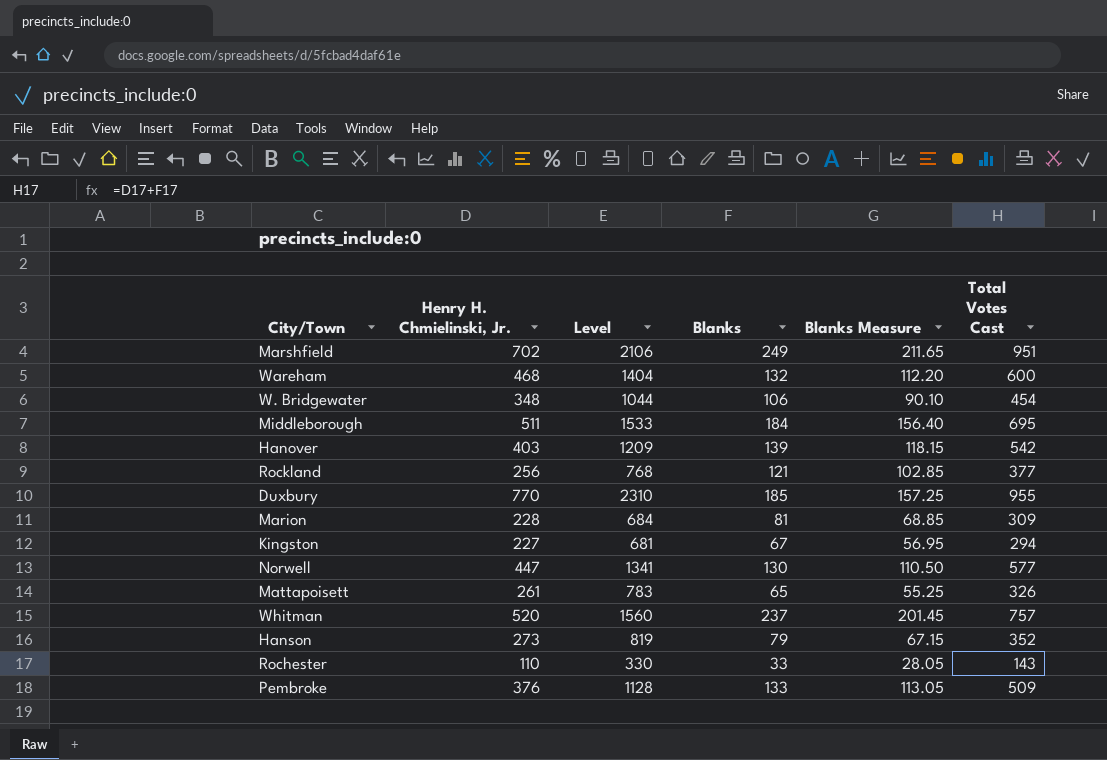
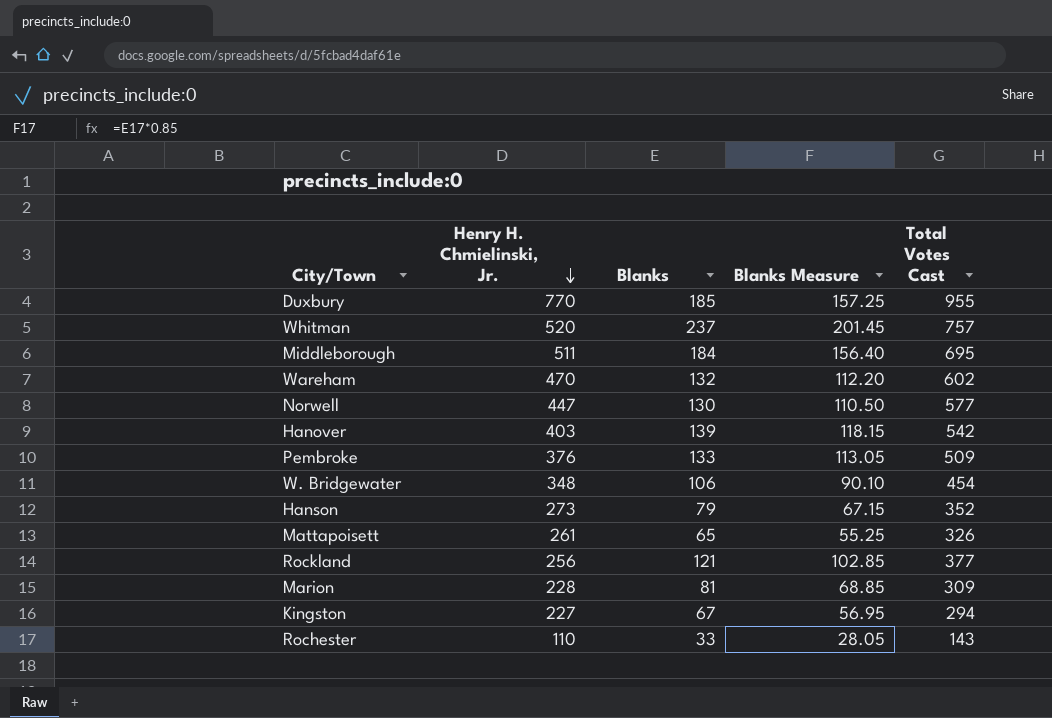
row order: none -> Henry H. Chmielinski, Jr. descending
column Level | formula: [Henry H. Chmielinski, Jr.] * 3 -> none
row Marshfield: 702 | 2106 | 249 | 211.65 | 951 -> none
Wareham | Henry H. Chmielinski, Jr.: 468 -> 470
Wareham | Total Votes Cast: 600 -> 602

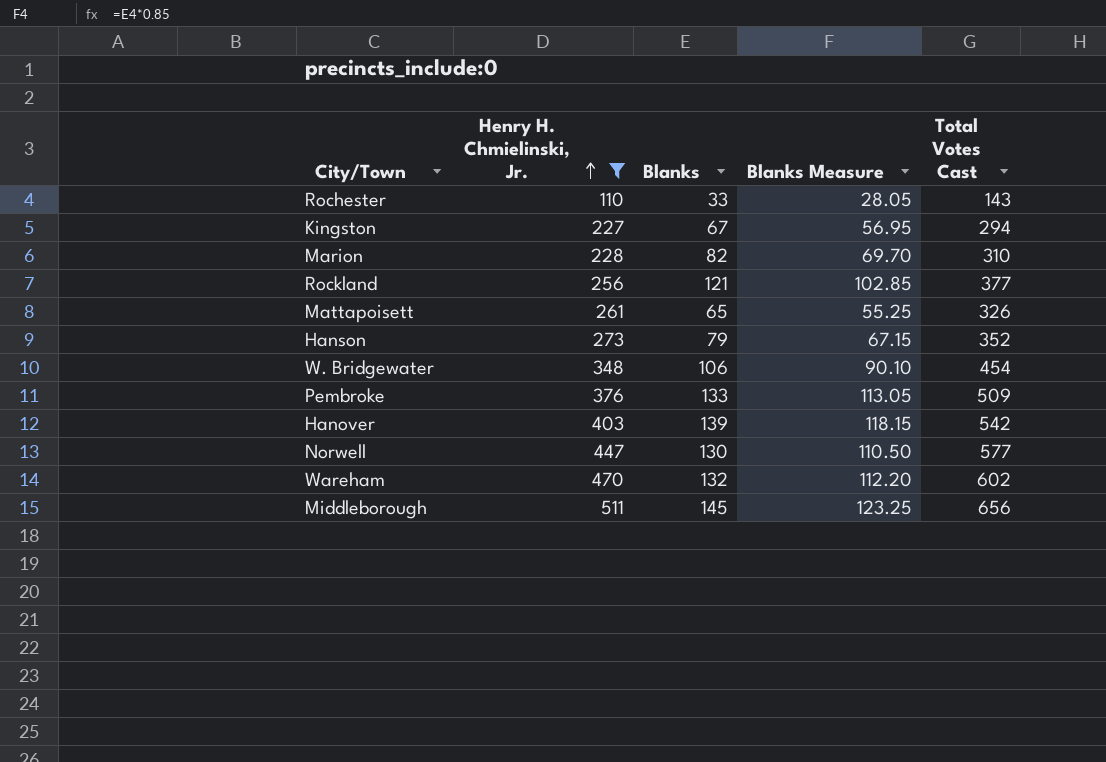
filter: none -> Henry H. Chmielinski, Jr. <= 511
row order: Henry H. Chmielinski, Jr. descending -> Henry H. Chmielinski, Jr. ascending
Marion | Blanks: 81 -> 82
Marion | Blanks Measure: 68.85 -> 69.70
Marion | Total Votes Cast: 309 -> 310
Middleborough | Blanks: 184 -> 145
Middleborough | Blanks Measure: 156.40 -> 123.25
Middleborough | Total Votes Cast: 695 -> 656

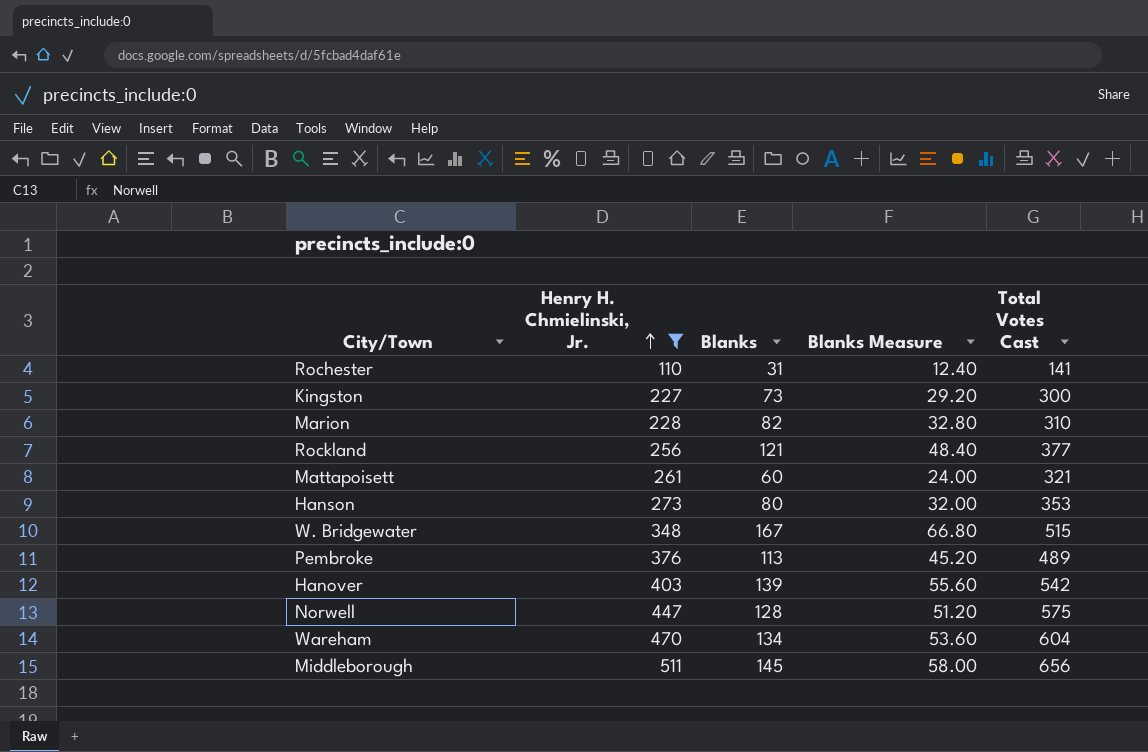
column Blanks Measure | formula: [Blanks] * 0.85 -> [Blanks] * 0.4
Rochester | Blanks: 33 -> 31
Rochester | Total Votes Cast: 143 -> 141
Kingston | Blanks: 67 -> 73
Kingston | Total Votes Cast: 294 -> 300
Mattapoisett | Blanks: 65 -> 60
Mattapoisett | Total Votes Cast: 326 -> 321
Hanson | Blanks: 79 -> 80
Hanson | Total Votes Cast: 352 -> 353
W. Bridgewater | Blanks: 106 -> 167
W. Bridgewater | Total Votes Cast: 454 -> 515
Pembroke | Blanks: 133 -> 113
Pembroke | Total Votes Cast: 509 -> 489
Norwell | Blanks: 130 -> 128
Norwell | Total Votes Cast: 577 -> 575
Wareham | Blanks: 132 -> 134
Wareham | Total Votes Cast: 602 -> 604

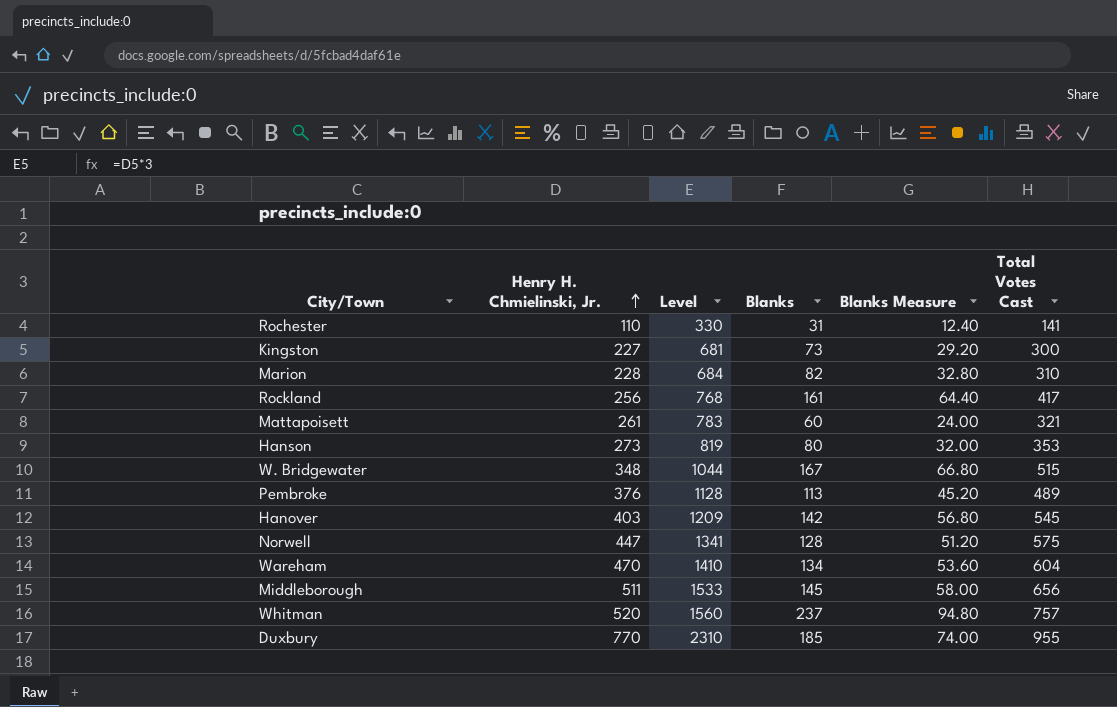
filter: Henry H. Chmielinski, Jr. <= 511 -> none
column Level | formula: none -> [Henry H. Chmielinski, Jr.] * 3
Rockland | Blanks: 121 -> 161
Rockland | Blanks Measure: 48.40 -> 64.40
Rockland | Total Votes Cast: 377 -> 417
Hanover | Blanks: 139 -> 142
Hanover | Blanks Measure: 55.60 -> 56.80
Hanover | Total Votes Cast: 542 -> 545

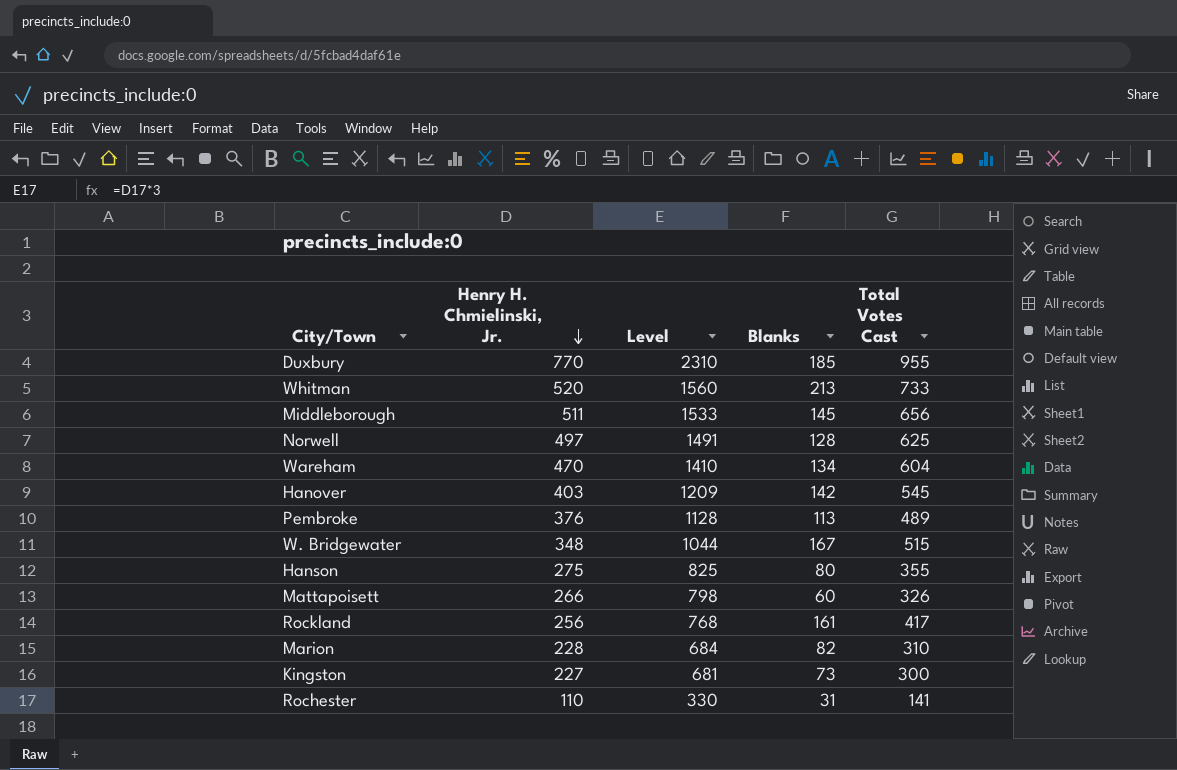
row order: Henry H. Chmielinski, Jr. ascending -> Henry H. Chmielinski, Jr. descending
column Blanks Measure | formula: [Blanks] * 0.4 -> none
Whitman | Blanks: 237 -> 213
Whitman | Total Votes Cast: 757 -> 733
Norwell | Henry H. Chmielinski, Jr.: 447 -> 497
Norwell | Level: 1341 -> 1491
Norwell | Total Votes Cast: 575 -> 625
Hanson | Henry H. Chmielinski, Jr.: 273 -> 275
Hanson | Level: 819 -> 825
Hanson | Total Votes Cast: 353 -> 355
Mattapoisett | Henry H. Chmielinski, Jr.: 261 -> 266
Mattapoisett | Level: 783 -> 798
Mattapoisett | Total Votes Cast: 321 -> 326

